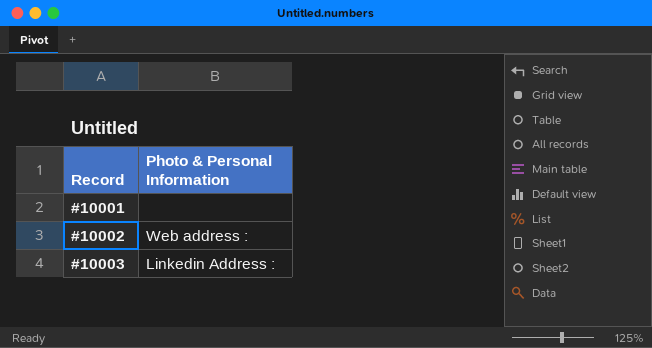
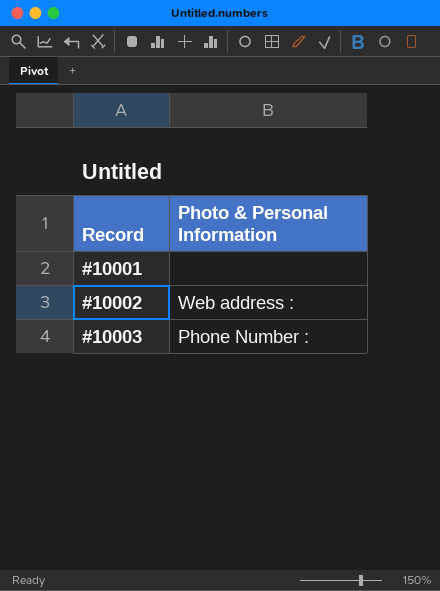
#10003 | Photo & Personal Information: Linkedin Address : -> Phone Number :

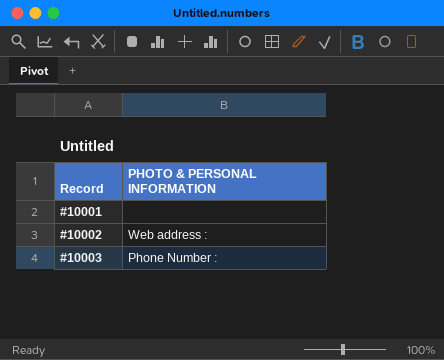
column name: Photo & Personal Information -> PHOTO & PERSONAL INFORMATION

